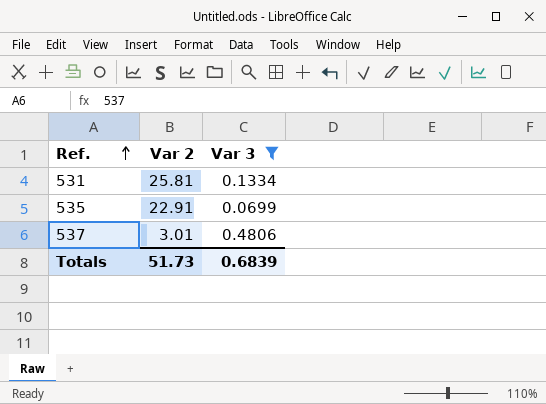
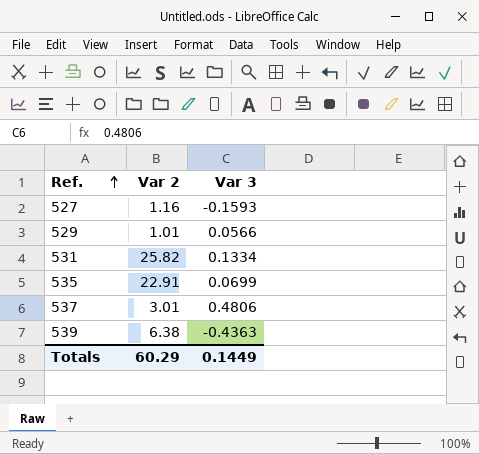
filter: Var 3 >= 0.0699 -> none
531 | Var 2: 25.81 -> 25.82
Totals | Var 2: 51.73 -> 60.29
Totals | Var 3: 0.6839 -> 0.1449

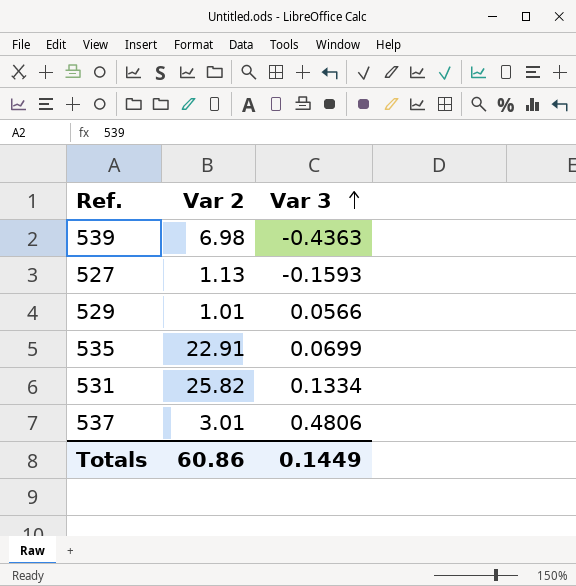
row order: Ref. ascending -> Var 3 ascending
539 | Var 2: 6.38 -> 6.98
527 | Var 2: 1.16 -> 1.13
Totals | Var 2: 60.29 -> 60.86

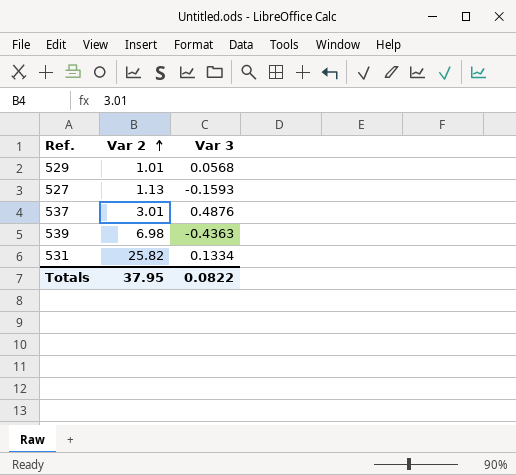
row order: Var 3 ascending -> Var 2 ascending
row 535: 22.91 | 0.0699 -> none
529 | Var 3: 0.0566 -> 0.0568
537 | Var 3: 0.4806 -> 0.4876
Totals | Var 2: 60.86 -> 37.95
Totals | Var 3: 0.1449 -> 0.0822

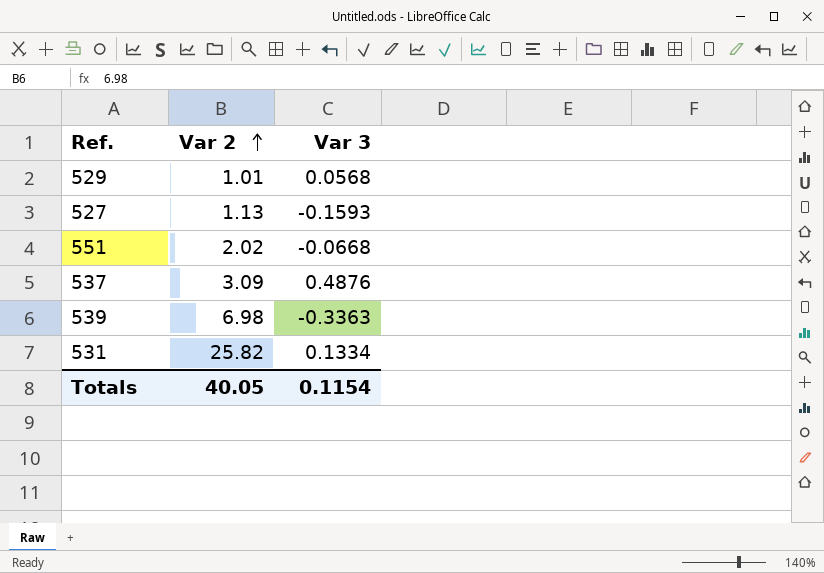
row 551: none -> 2.02 | -0.0668
537 | Var 2: 3.01 -> 3.09
539 | Var 3: -0.4363 -> -0.3363
Totals | Var 2: 37.95 -> 40.05
Totals | Var 3: 0.0822 -> 0.1154

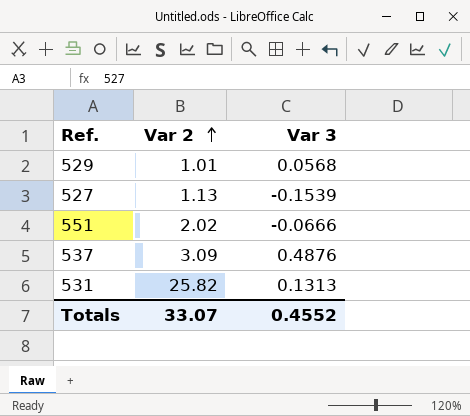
row 539: 6.98 | -0.3363 -> none
527 | Var 3: -0.1593 -> -0.1539
551 | Var 3: -0.0668 -> -0.0666
531 | Var 3: 0.1334 -> 0.1313
Totals | Var 2: 40.05 -> 33.07
Totals | Var 3: 0.1154 -> 0.4552

